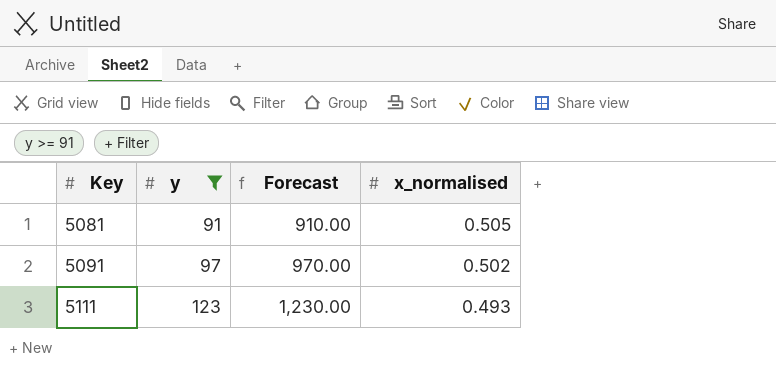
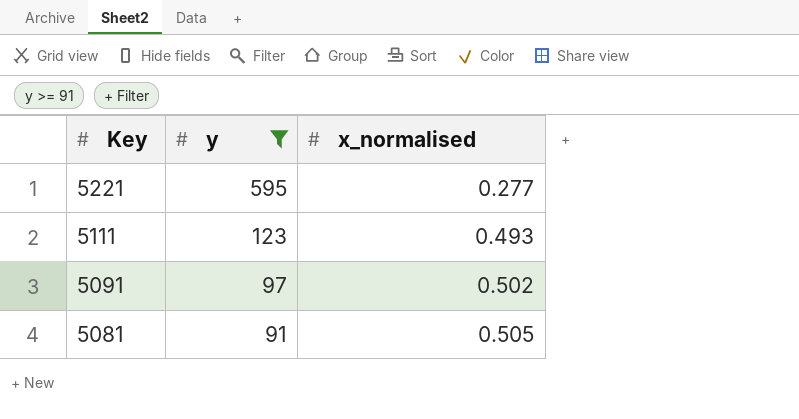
row order: Key ascending -> Key descending
column Forecast | formula: [y] * 10 -> none
row 5221: none -> 595 | 0.277

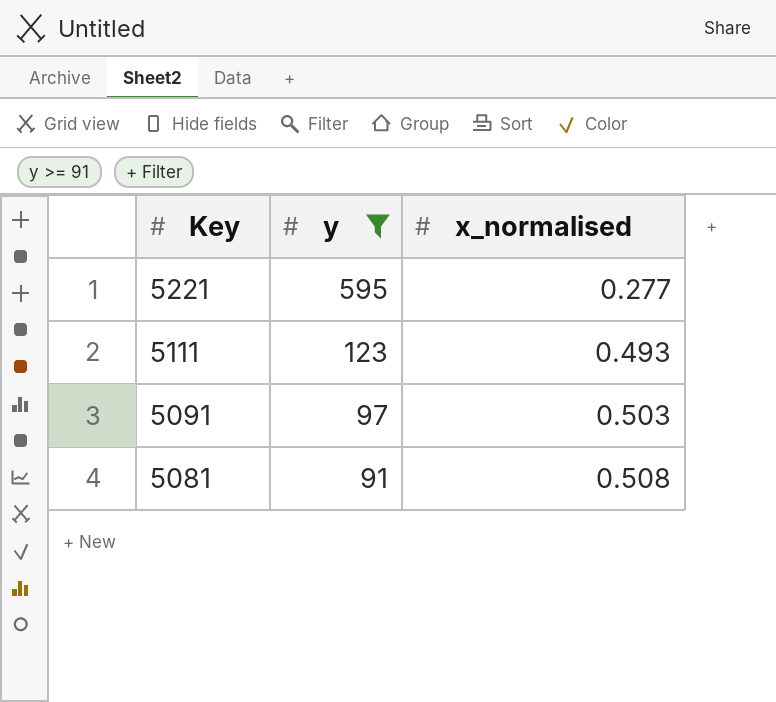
5091 | x_normalised: 0.502 -> 0.503
5081 | x_normalised: 0.505 -> 0.508

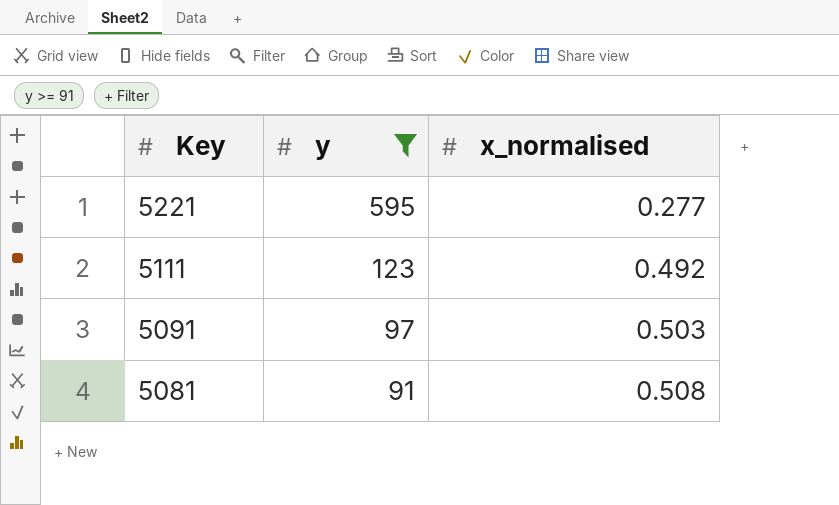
5111 | x_normalised: 0.493 -> 0.492

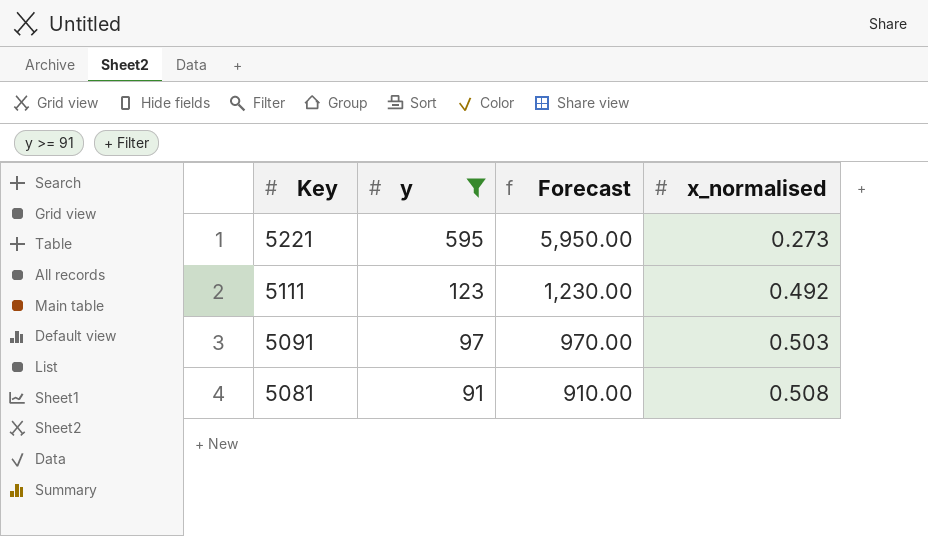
column Forecast | formula: none -> [y] * 10
5221 | x_normalised: 0.277 -> 0.273

